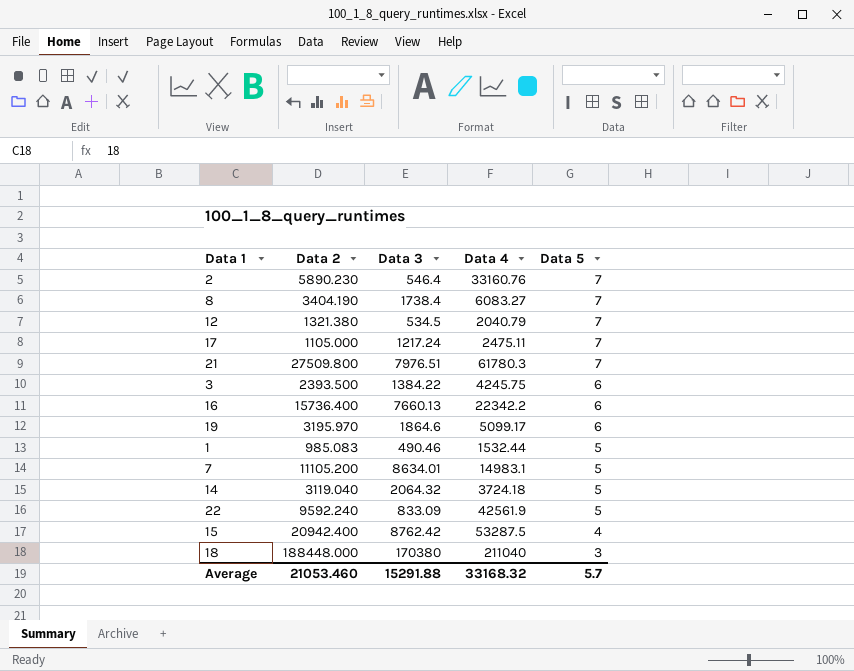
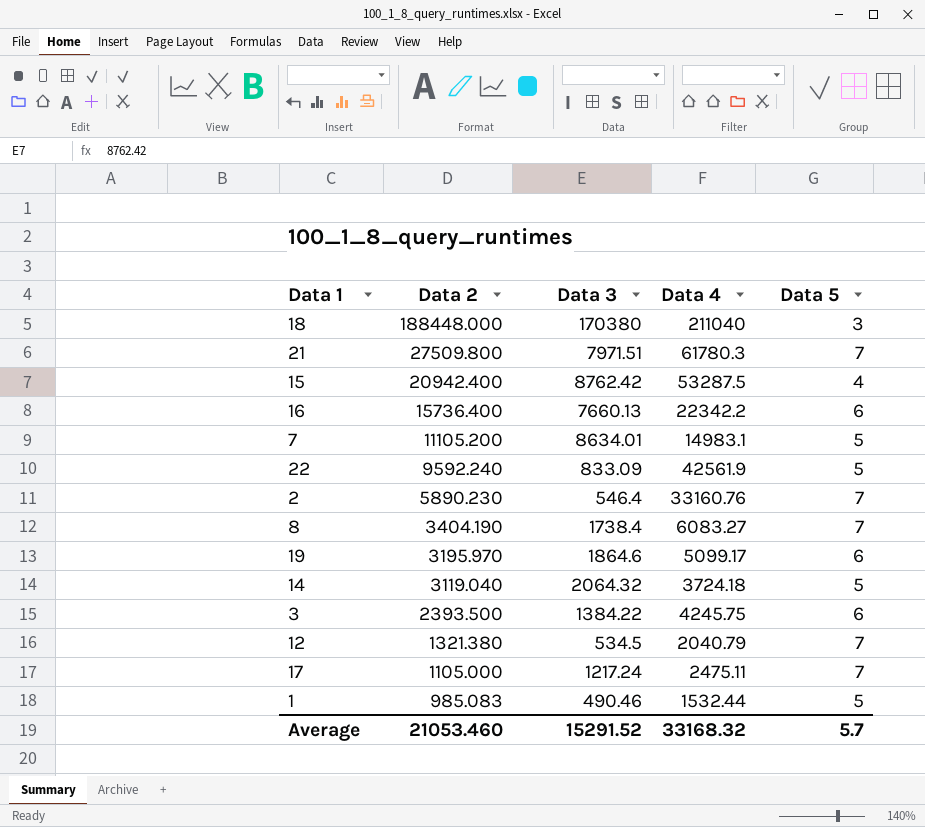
row order: Data 5 descending -> Data 2 descending
21 | Data 3: 7976.51 -> 7971.51
Average | Data 3: 15291.88 -> 15291.52

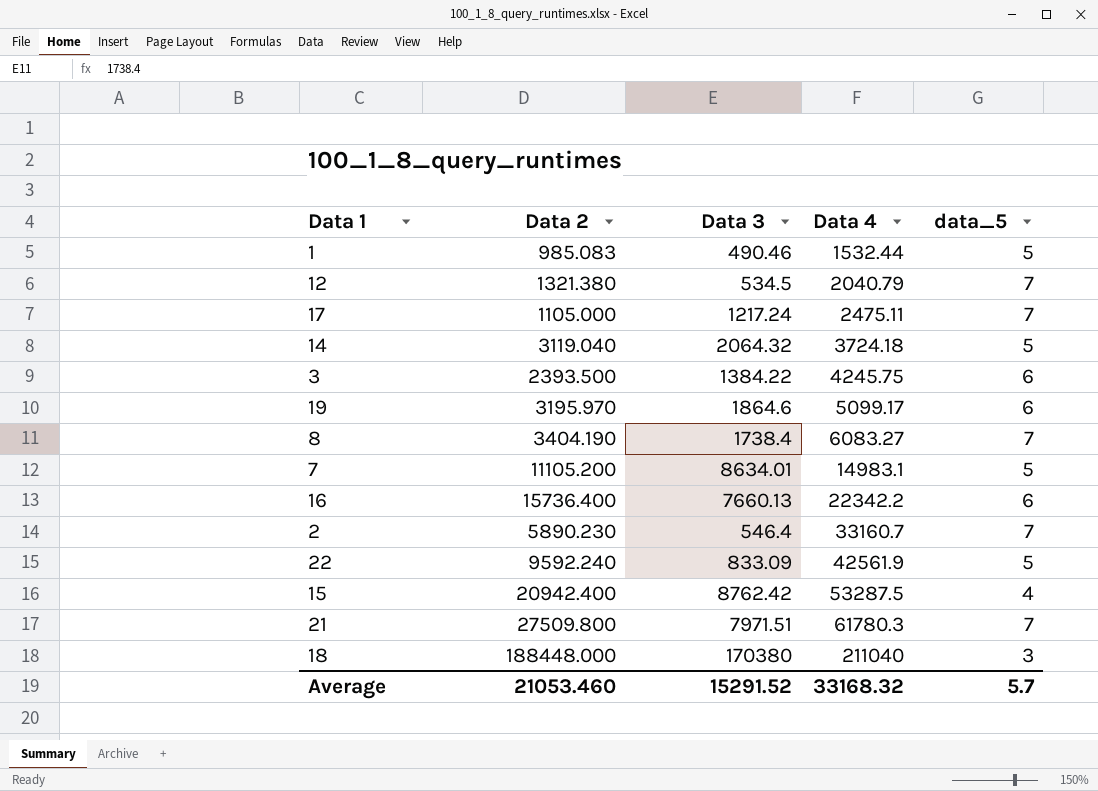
row order: Data 2 descending -> Data 4 ascending
column name: Data 5 -> data_5
2 | Data 4: 33160.76 -> 33160.7

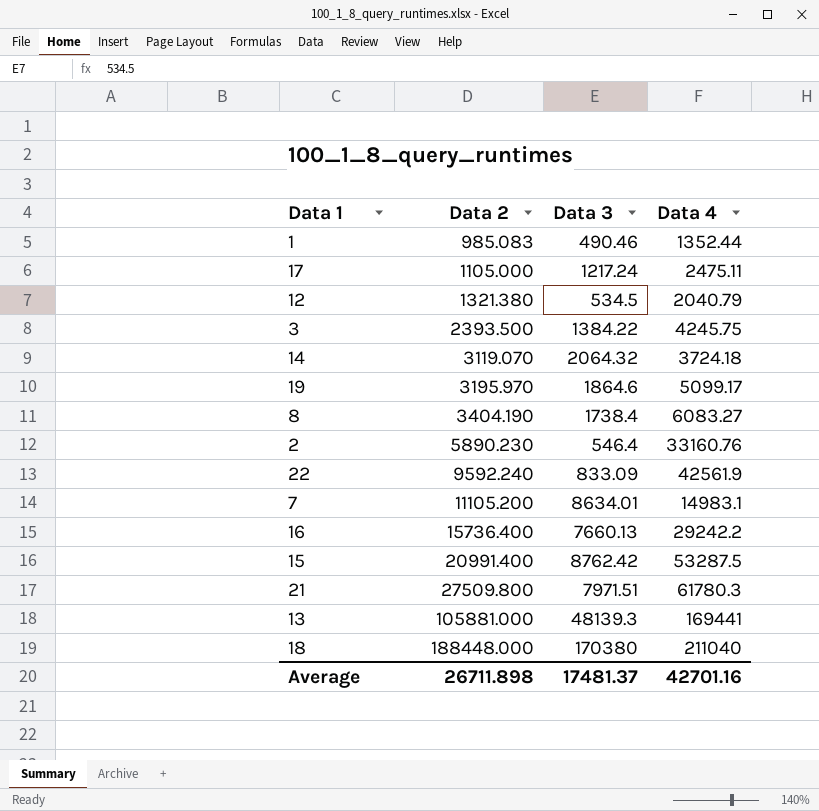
row order: Data 4 ascending -> Data 2 ascending
column data_5 | position: 5 -> none
1 | Data 4: 1532.44 -> 1352.44
14 | Data 2: 3119.040 -> 3119.070
2 | Data 4: 33160.7 -> 33160.76
16 | Data 4: 22342.2 -> 29242.2
15 | Data 2: 20942.400 -> 20991.400
row 13: none -> 105881.000 | 48139.3 | 169441
Average | Data 2: 21053.460 -> 26711.898
Average | Data 3: 15291.52 -> 17481.37
Average | Data 4: 33168.32 -> 42701.16

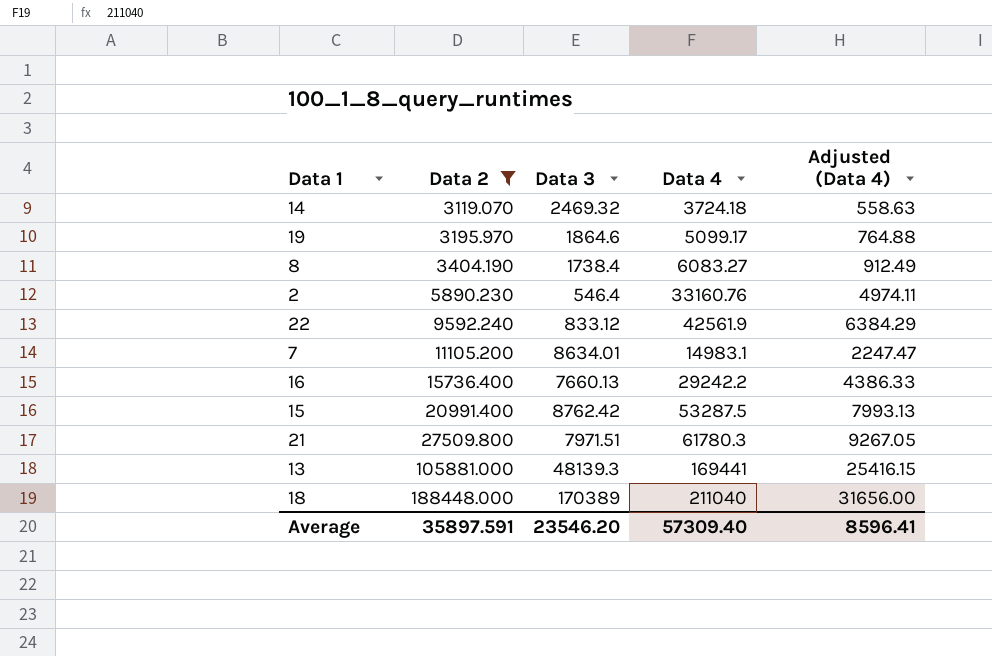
filter: none -> Data 2 >= 3119.070
column Adjusted (Data 4) | formula: none -> [Data 4] * 0.15
14 | Data 3: 2064.32 -> 2469.32
22 | Data 3: 833.09 -> 833.12
18 | Data 3: 170380 -> 170389
Average | Data 2: 26711.898 -> 35897.591
Average | Data 3: 17481.37 -> 23546.20
Average | Data 4: 42701.16 -> 57309.40

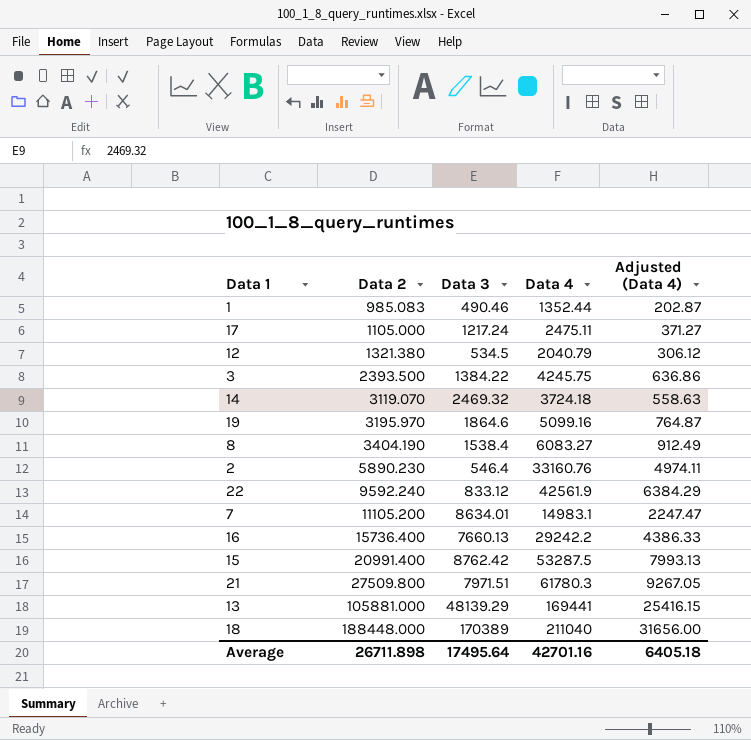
filter: Data 2 >= 3119.070 -> none
19 | Data 4: 5099.17 -> 5099.16
19 | Adjusted (Data 4): 764.88 -> 764.87
8 | Data 3: 1738.4 -> 1538.4
13 | Data 3: 48139.3 -> 48139.29
Average | Data 2: 35897.591 -> 26711.898
Average | Data 3: 23546.20 -> 17495.64
Average | Data 4: 57309.40 -> 42701.16
Average | Adjusted (Data 4): 8596.41 -> 6405.18

